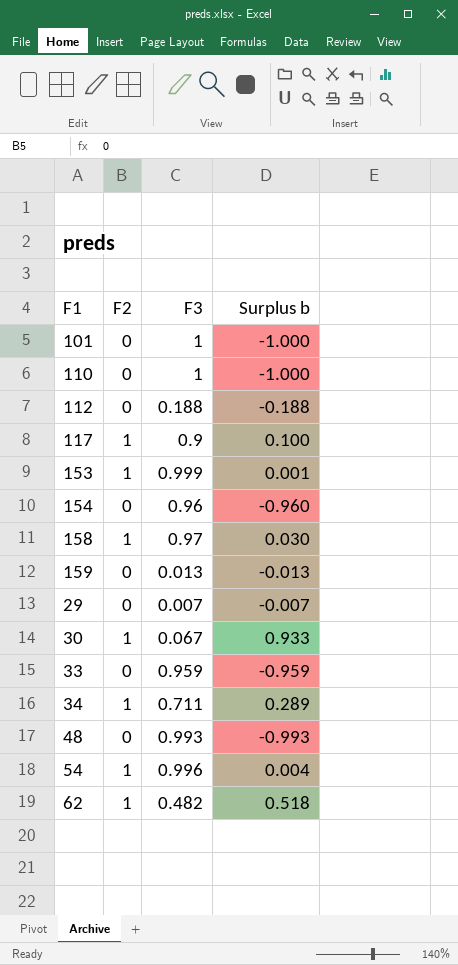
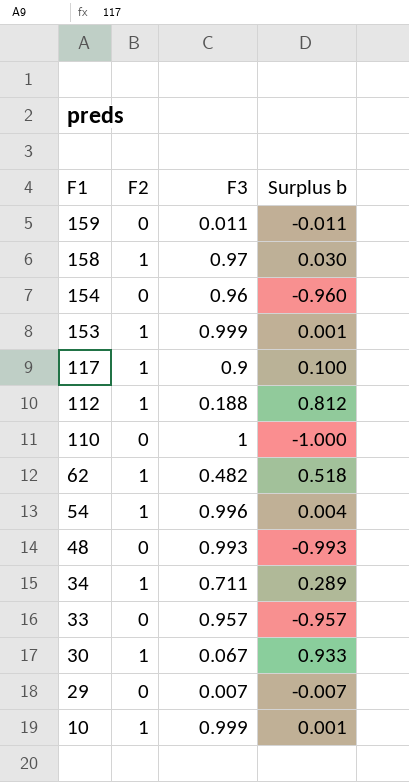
row order: none -> F1 descending
row 101: 0 | 1 | -1.000 -> none
159 | F3: 0.013 -> 0.011
159 | Surplus b: -0.013 -> -0.011
112 | F2: 0 -> 1
112 | Surplus b: -0.188 -> 0.812
33 | F3: 0.959 -> 0.957
33 | Surplus b: -0.959 -> -0.957
row 10: none -> 1 | 0.999 | 0.001

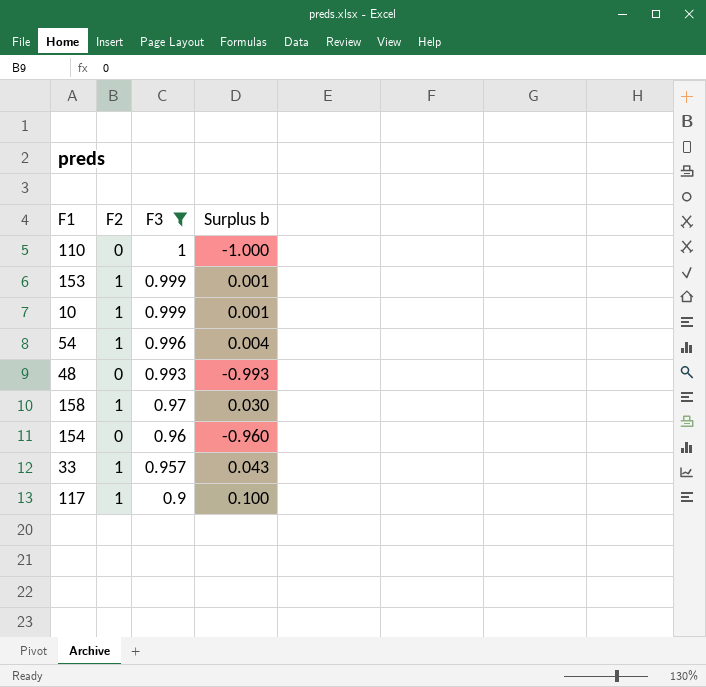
filter: none -> F3 >= 0.9
row order: F1 descending -> F3 descending
33 | F2: 0 -> 1
33 | Surplus b: -0.957 -> 0.043

